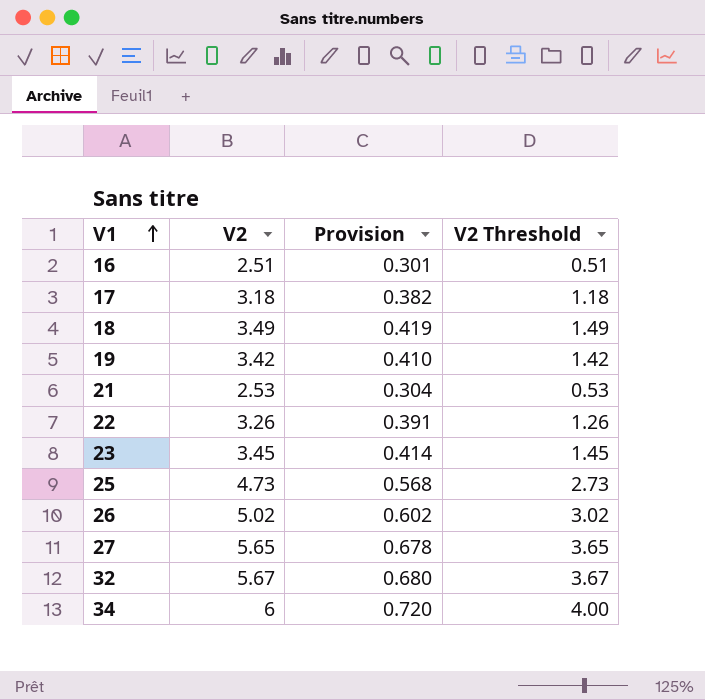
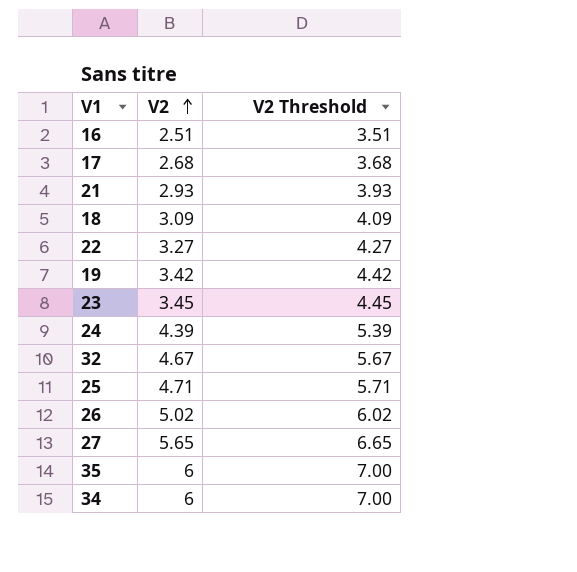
row order: V1 ascending -> V2 ascending
column Provision | formula: [V2] * 0.12 -> none
column V2 Threshold | formula: [V2] - 2 -> [V2] + 1
17 | V2: 3.18 -> 2.68
21 | V2: 2.53 -> 2.93
18 | V2: 3.49 -> 3.09
22 | V2: 3.26 -> 3.27
row 24: none -> 4.39 | 5.39
32 | V2: 5.67 -> 4.67
25 | V2: 4.73 -> 4.71
row 35: none -> 6 | 7.00

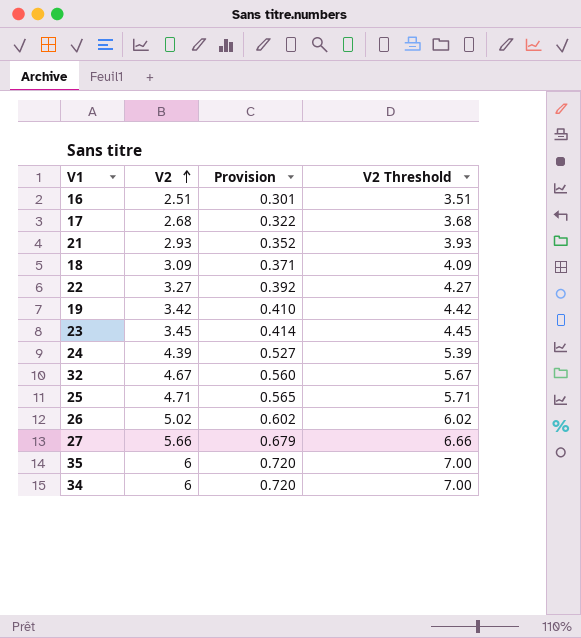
column Provision | formula: none -> [V2] * 0.12
27 | V2: 5.65 -> 5.66
27 | V2 Threshold: 6.65 -> 6.66

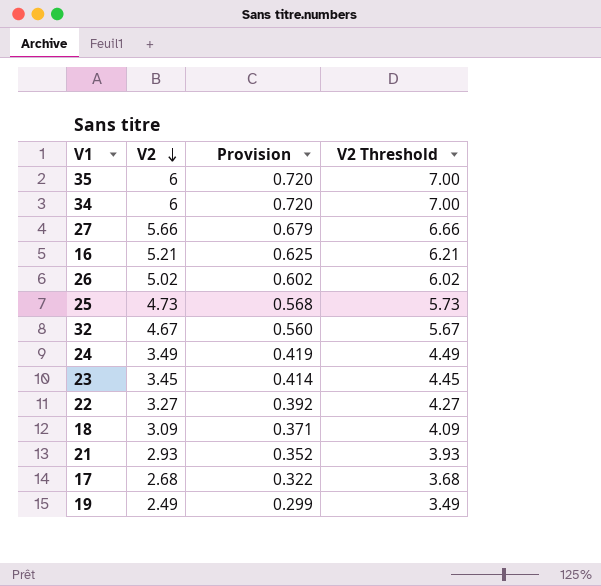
row order: V2 ascending -> V2 descending
16 | V2: 2.51 -> 5.21
16 | Provision: 0.301 -> 0.625
16 | V2 Threshold: 3.51 -> 6.21
25 | V2: 4.71 -> 4.73
25 | Provision: 0.565 -> 0.568
25 | V2 Threshold: 5.71 -> 5.73
24 | V2: 4.39 -> 3.49
24 | Provision: 0.527 -> 0.419
24 | V2 Threshold: 5.39 -> 4.49
19 | V2: 3.42 -> 2.49
19 | Provision: 0.410 -> 0.299
19 | V2 Threshold: 4.42 -> 3.49

